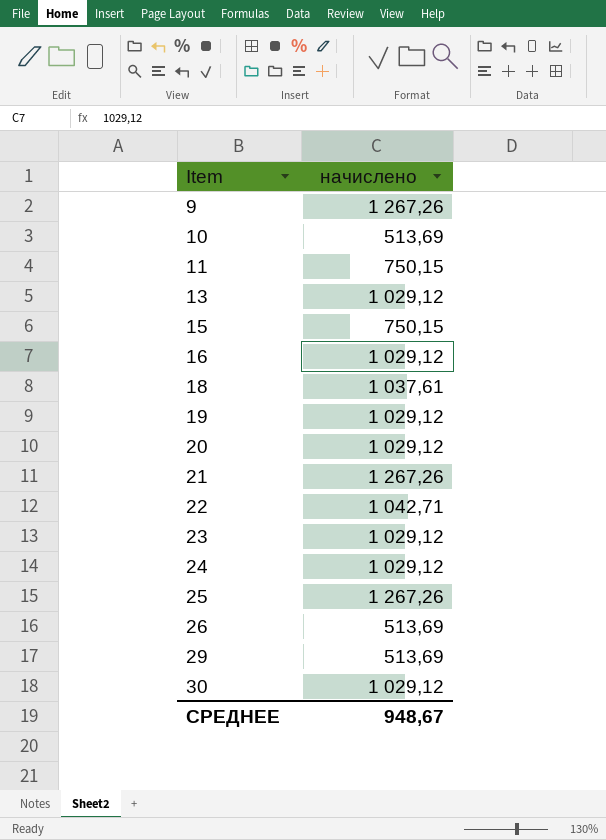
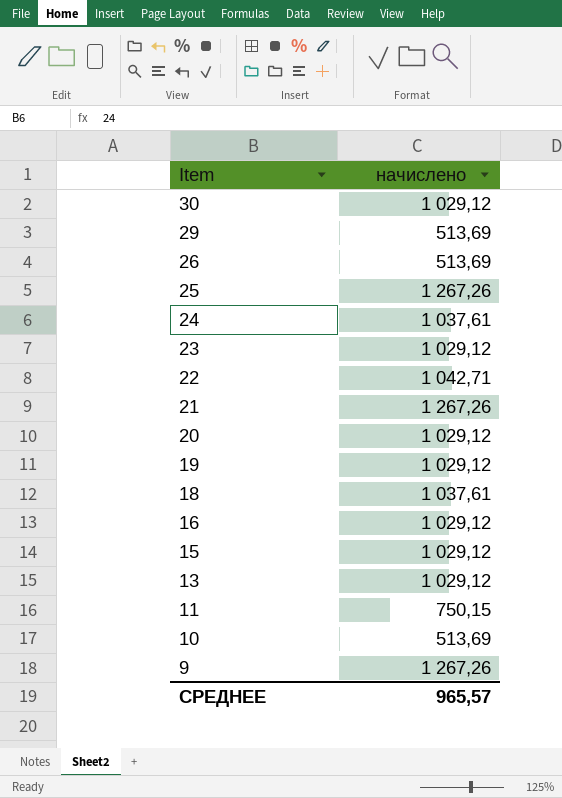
row order: Item ascending -> Item descending
24 | начислено: 1 029,12 -> 1 037,61
15 | начислено: 750,15 -> 1 029,12
СРЕДНЕЕ | начислено: 948,67 -> 965,57

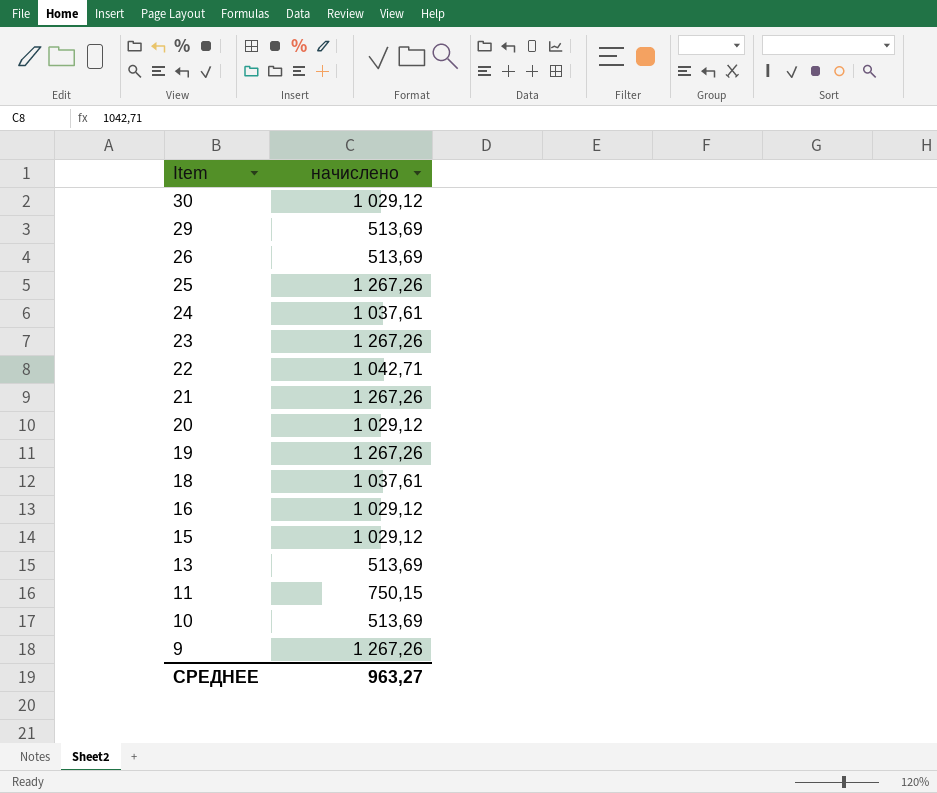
23 | начислено: 1 029,12 -> 1 267,26
19 | начислено: 1 029,12 -> 1 267,26
13 | начислено: 1 029,12 -> 513,69
СРЕДНЕЕ | начислено: 965,57 -> 963,27

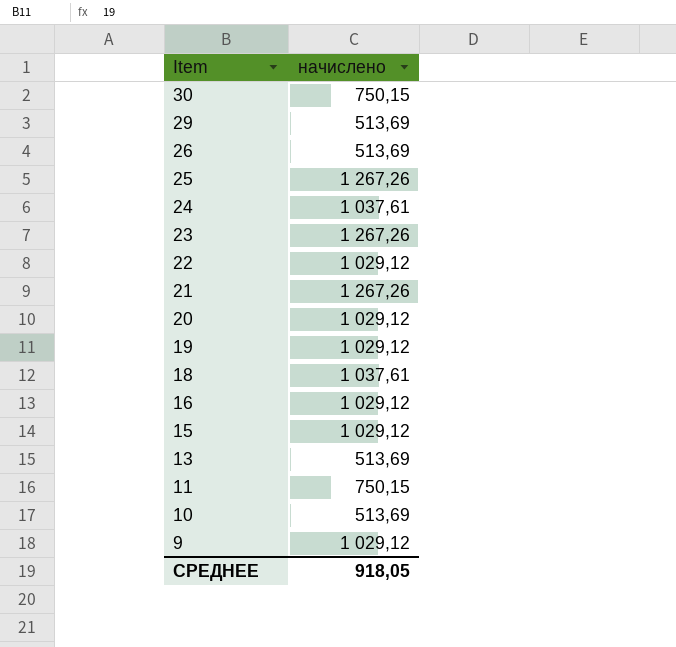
30 | начислено: 1 029,12 -> 750,15
22 | начислено: 1 042,71 -> 1 029,12
19 | начислено: 1 267,26 -> 1 029,12
9 | начислено: 1 267,26 -> 1 029,12
СРЕДНЕЕ | начислено: 963,27 -> 918,05

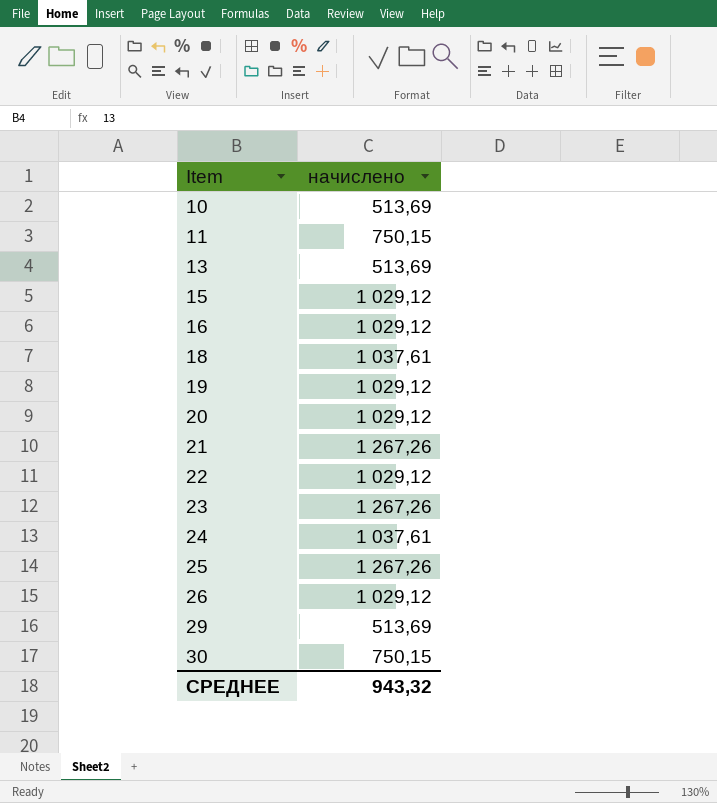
row order: Item descending -> Item ascending
row 9: 1 029,12 -> none
26 | начислено: 513,69 -> 1 029,12
СРЕДНЕЕ | начислено: 918,05 -> 943,32

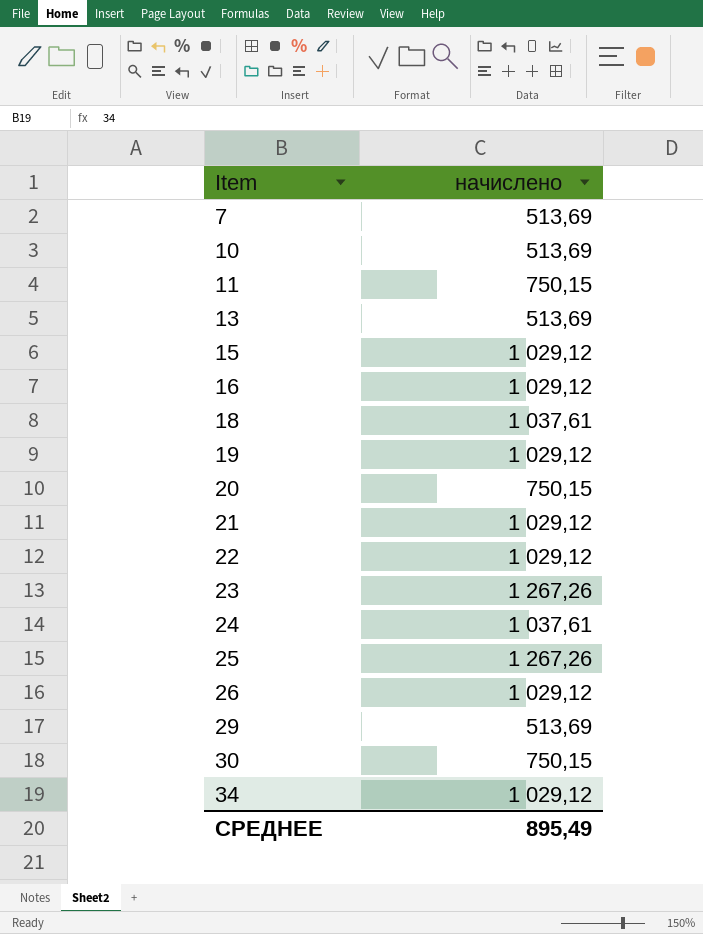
row 7: none -> 513,69
20 | начислено: 1 029,12 -> 750,15
21 | начислено: 1 267,26 -> 1 029,12
row 34: none -> 1 029,12
СРЕДНЕЕ | начислено: 943,32 -> 895,49

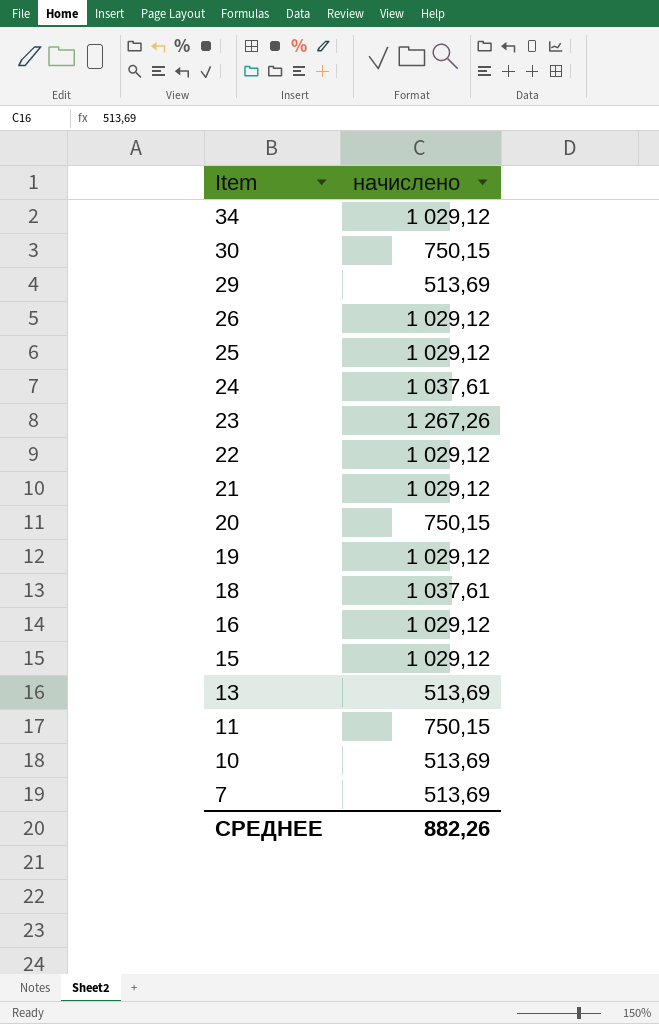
row order: Item ascending -> Item descending
25 | начислено: 1 267,26 -> 1 029,12
СРЕДНЕЕ | начислено: 895,49 -> 882,26

